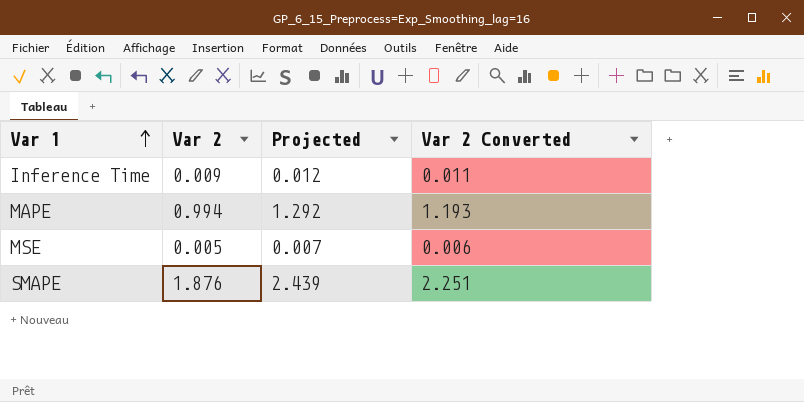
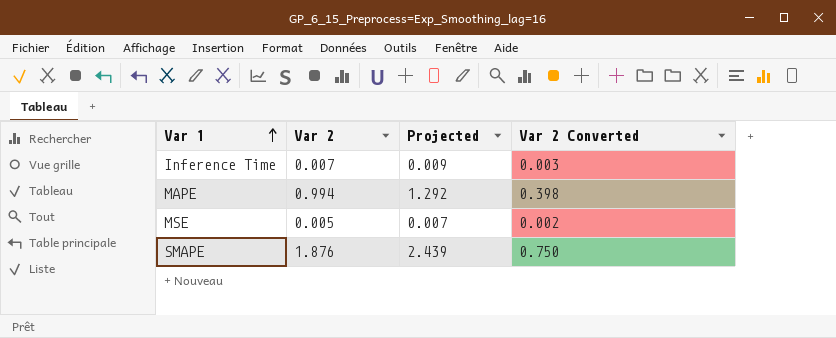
column Var 2 Converted | formula: [Var 2] * 1.2 -> [Var 2] * 0.4
Inference Time | Var 2: 0.009 -> 0.007
Inference Time | Projected: 0.012 -> 0.009

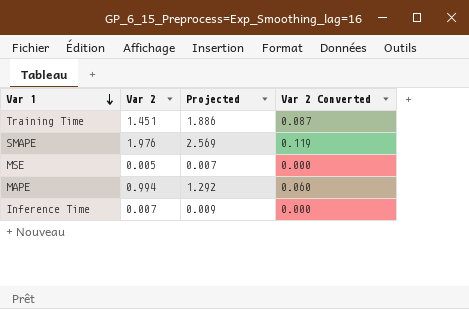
row order: Var 1 ascending -> Var 1 descending
column Var 2 Converted | formula: [Var 2] * 0.4 -> [Var 2] * 0.06
row Training Time: none -> 1.451 | 1.886 | 0.087
SMAPE | Var 2: 1.876 -> 1.976
SMAPE | Projected: 2.439 -> 2.569

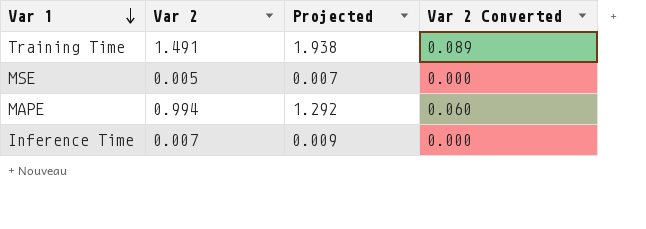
row SMAPE: 1.976 | 2.569 | 0.119 -> none
Training Time | Var 2: 1.451 -> 1.491
Training Time | Projected: 1.886 -> 1.938
Training Time | Var 2 Converted: 0.087 -> 0.089

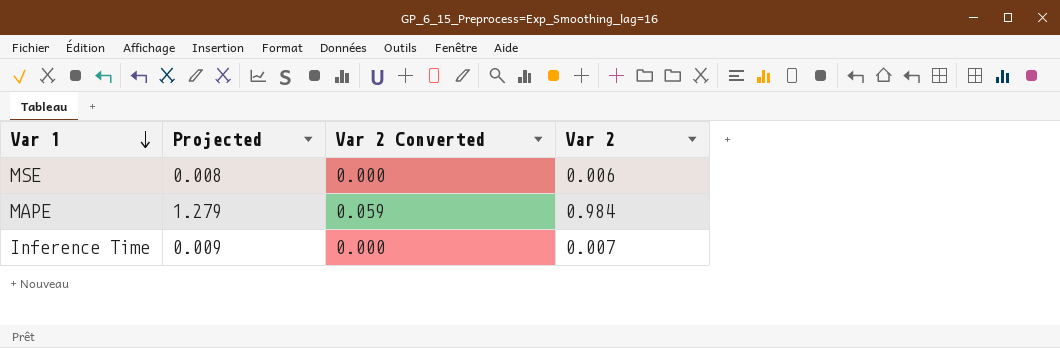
column Var 2 | position: 2 -> 4
row Training Time: 1.491 | 1.938 | 0.089 -> none
MSE | Projected: 0.007 -> 0.008
MSE | Var 2: 0.005 -> 0.006
MAPE | Projected: 1.292 -> 1.279
MAPE | Var 2 Converted: 0.060 -> 0.059
MAPE | Var 2: 0.994 -> 0.984

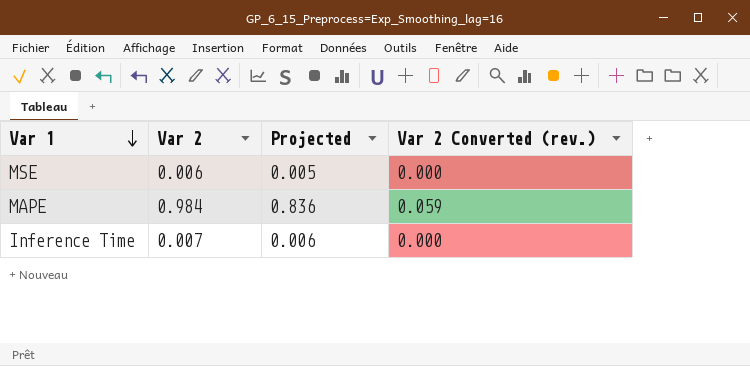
column Var 2 | position: 4 -> 2
column Projected | formula: [Var 2] * 1.3 -> [Var 2] * 0.85
column name: Var 2 Converted -> Var 2 Converted (rev.)

